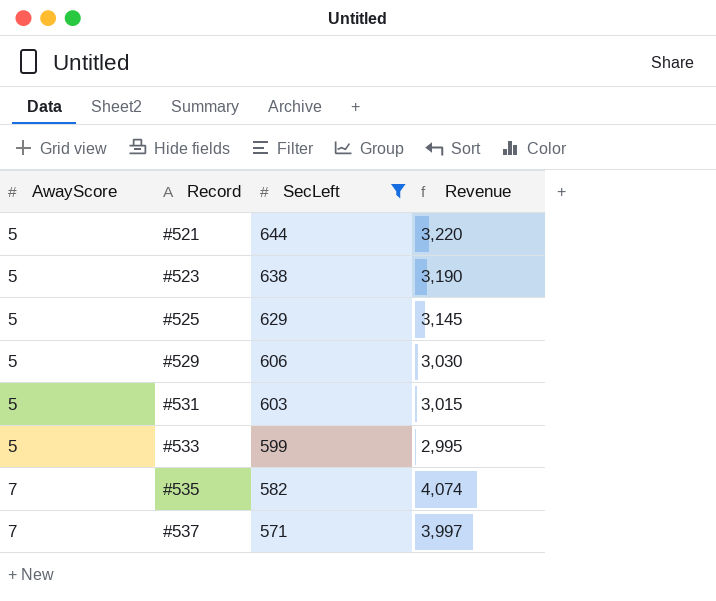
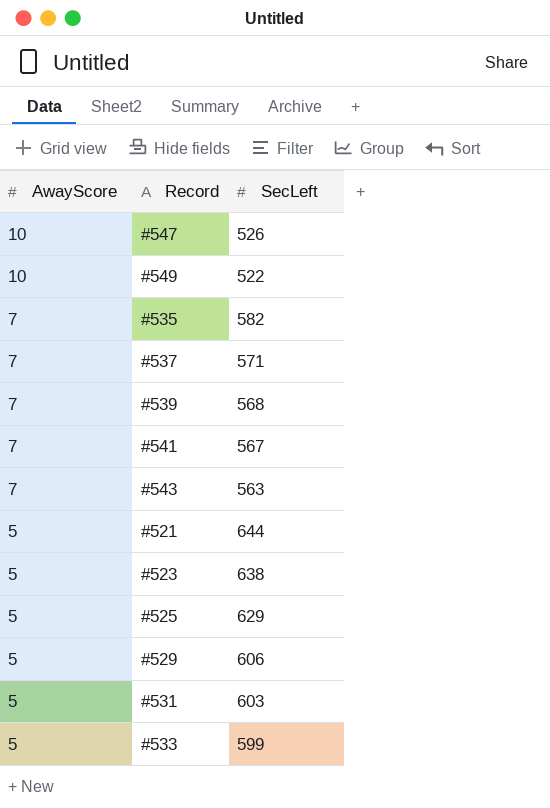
filter: SecLeft >= 571 -> none
row order: AwayScore ascending -> AwayScore descending
column Revenue | formula: [AwayScore] * [SecLeft] -> none

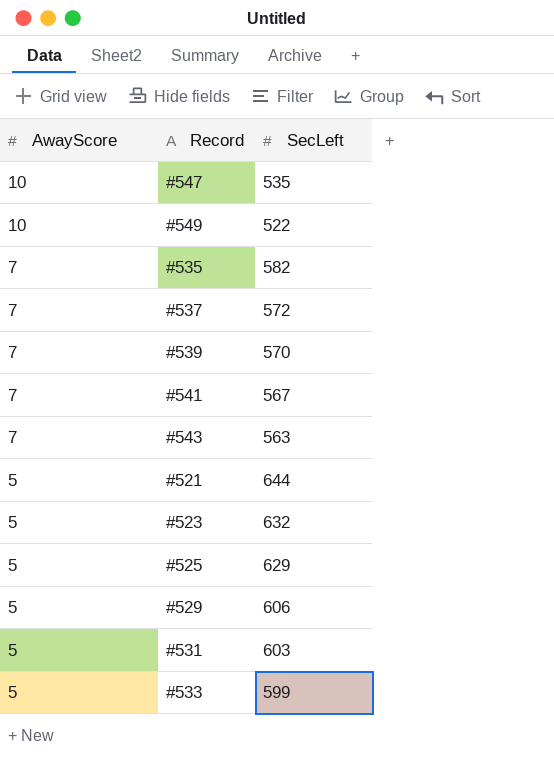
#547 | SecLeft: 526 -> 535
#537 | SecLeft: 571 -> 572
#539 | SecLeft: 568 -> 570
#523 | SecLeft: 638 -> 632

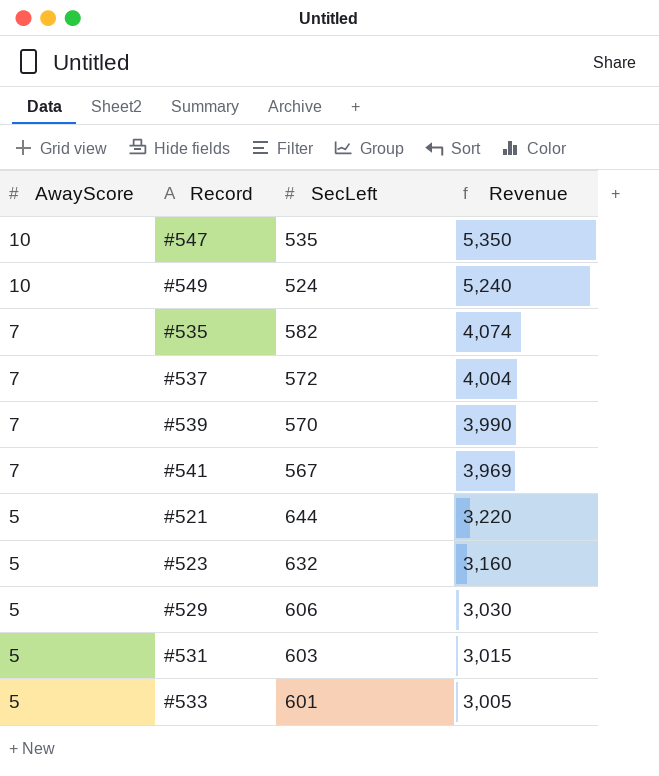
column Revenue | formula: none -> [AwayScore] * [SecLeft]
row #543: 7 | 563 -> none
row #525: 5 | 629 -> none
#549 | SecLeft: 522 -> 524
#533 | SecLeft: 599 -> 601

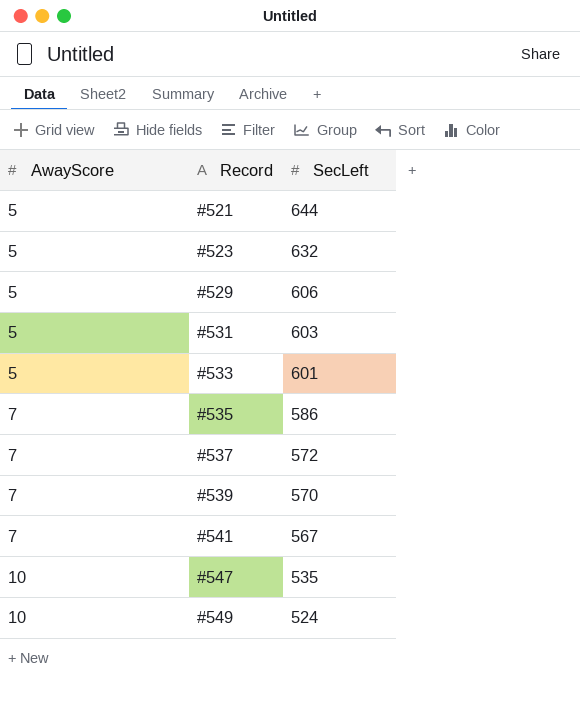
row order: AwayScore descending -> AwayScore ascending
column Revenue | formula: [AwayScore] * [SecLeft] -> none
#535 | SecLeft: 582 -> 586

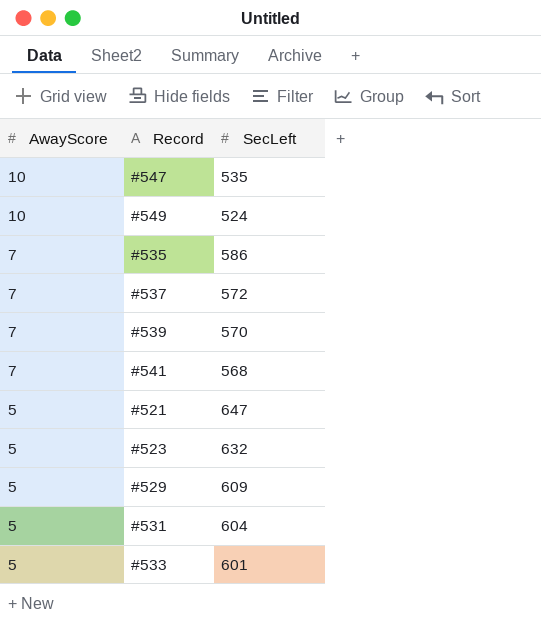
row order: AwayScore ascending -> AwayScore descending
#541 | SecLeft: 567 -> 568
#521 | SecLeft: 644 -> 647
#529 | SecLeft: 606 -> 609
#531 | SecLeft: 603 -> 604

